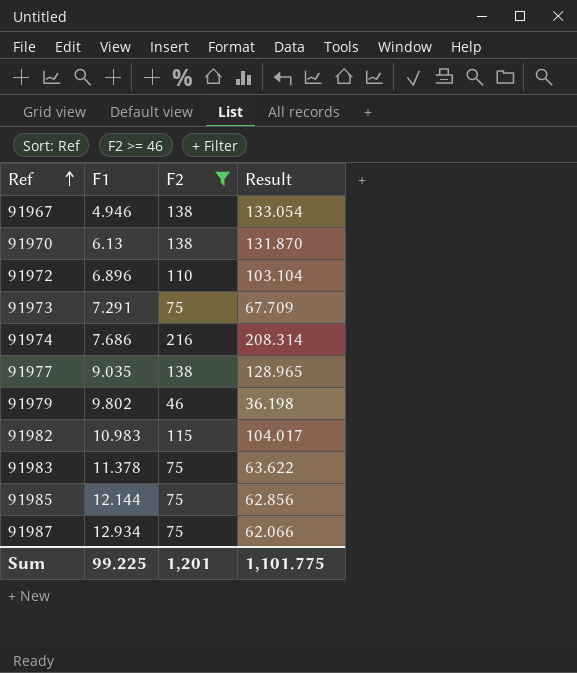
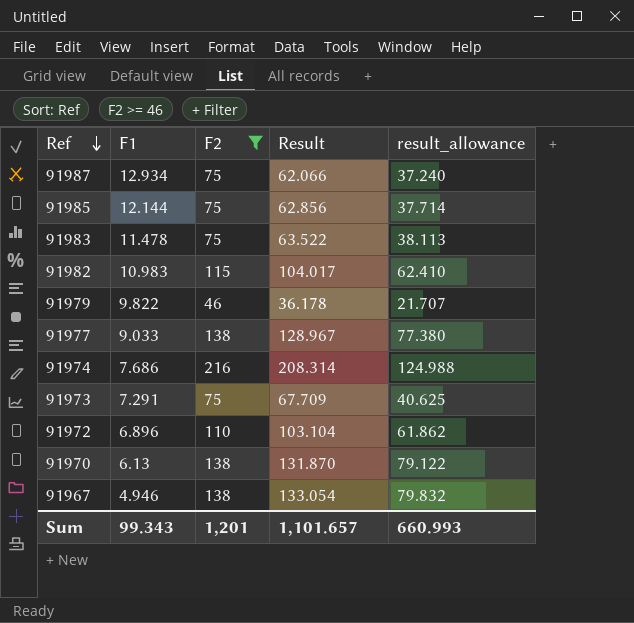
row order: Ref ascending -> Ref descending
column result_allowance | formula: none -> [Result] * 0.6
91983 | F1: 11.378 -> 11.478
91983 | Result: 63.622 -> 63.522
91979 | F1: 9.802 -> 9.822
91979 | Result: 36.198 -> 36.178
91977 | F1: 9.035 -> 9.033
91977 | Result: 128.965 -> 128.967
Sum | F1: 99.225 -> 99.343
Sum | Result: 1,101.775 -> 1,101.657

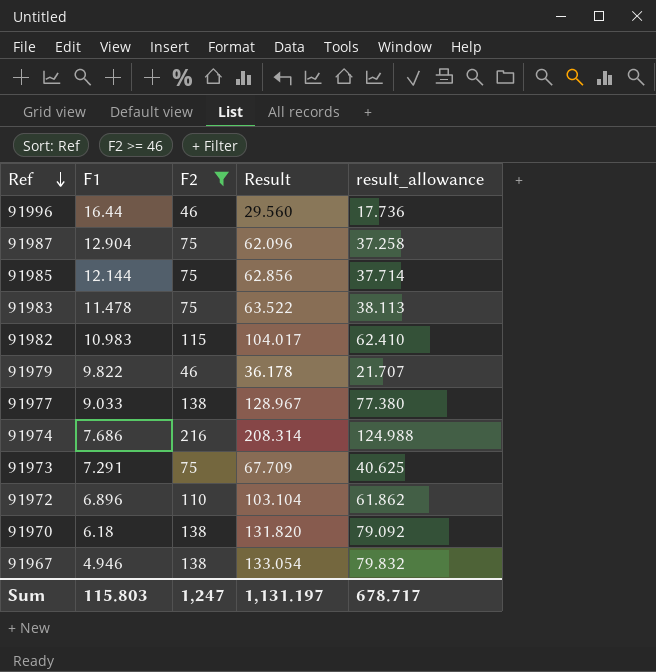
row 91996: none -> 16.44 | 46 | 29.560 | 17.736
91987 | F1: 12.934 -> 12.904
91987 | Result: 62.066 -> 62.096
91987 | result_allowance: 37.240 -> 37.258
91970 | F1: 6.13 -> 6.18
91970 | Result: 131.870 -> 131.820
91970 | result_allowance: 79.122 -> 79.092
Sum | F1: 99.343 -> 115.803
Sum | F2: 1,201 -> 1,247
Sum | Result: 1,101.657 -> 1,131.197
Sum | result_allowance: 660.993 -> 678.717

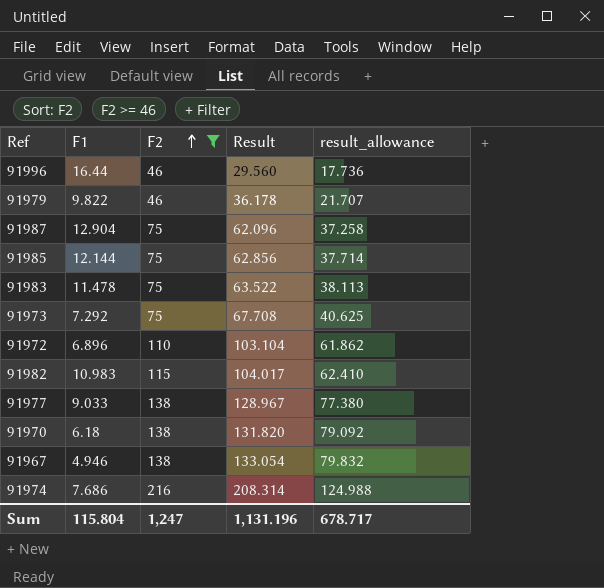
row order: Ref descending -> F2 ascending
91973 | F1: 7.291 -> 7.292
91973 | Result: 67.709 -> 67.708
Sum | F1: 115.803 -> 115.804
Sum | Result: 1,131.197 -> 1,131.196

